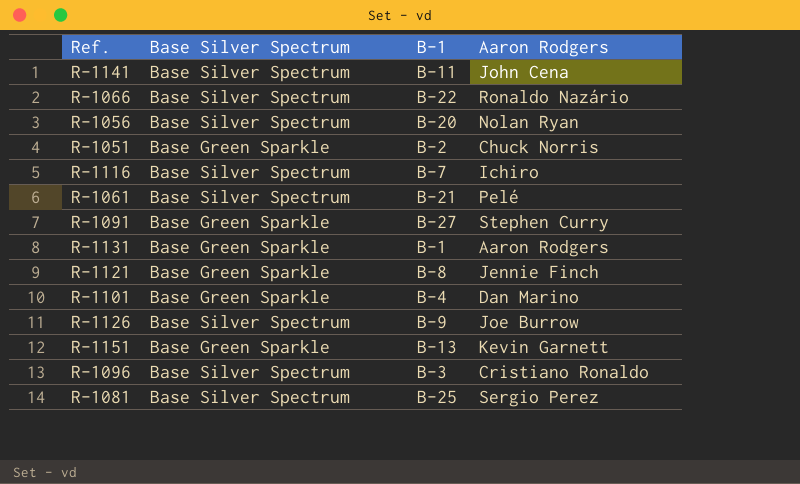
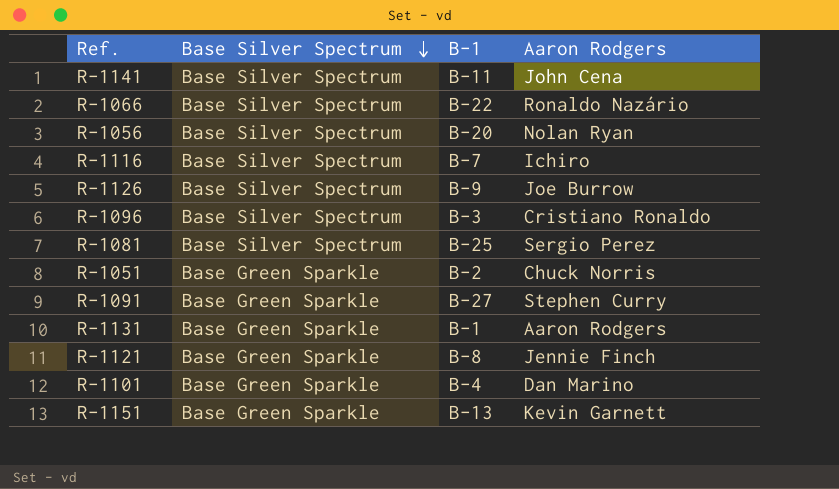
row order: none -> Base Silver Spectrum descending
row R-1061: Base Silver Spectrum | B-21 | Pelé -> none

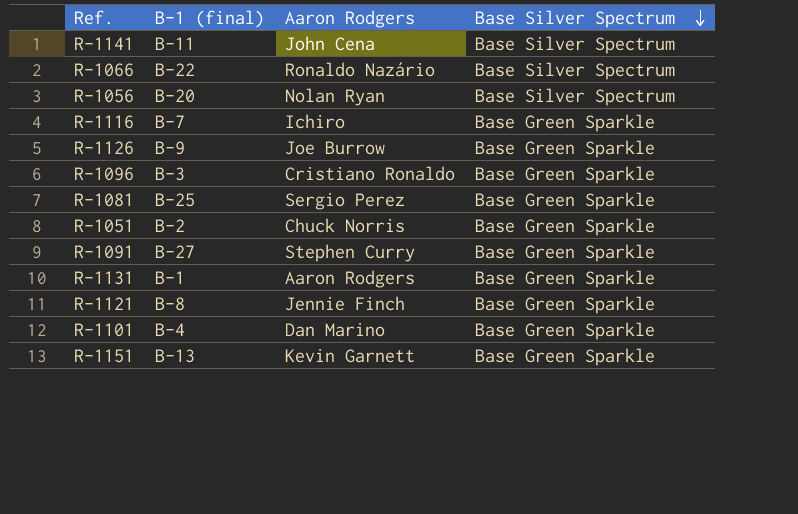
column name: B-1 -> B-1 (final)
column Base Silver Spectrum | position: 2 -> 4
R-1116 | Base Silver Spectrum: Base Silver Spectrum -> Base Green Sparkle
R-1126 | Base Silver Spectrum: Base Silver Spectrum -> Base Green Sparkle
R-1096 | Base Silver Spectrum: Base Silver Spectrum -> Base Green Sparkle
R-1081 | Base Silver Spectrum: Base Silver Spectrum -> Base Green Sparkle

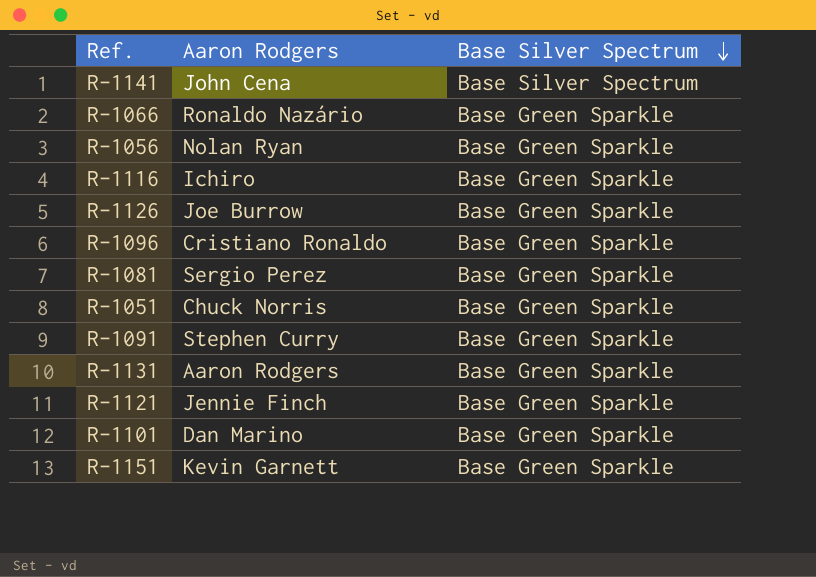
column B-1 (final) | position: 2 -> none
R-1066 | Base Silver Spectrum: Base Silver Spectrum -> Base Green Sparkle
R-1056 | Base Silver Spectrum: Base Silver Spectrum -> Base Green Sparkle

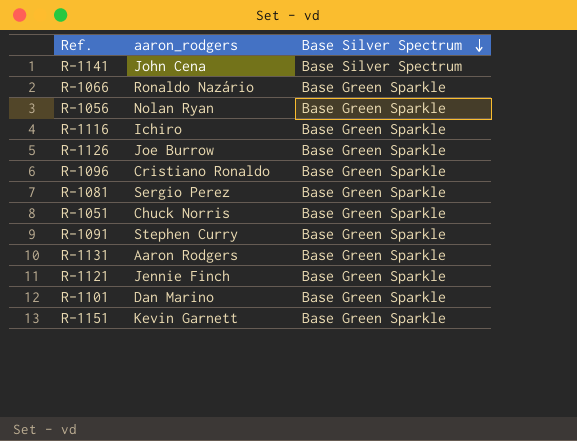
column name: Aaron Rodgers -> aaron_rodgers

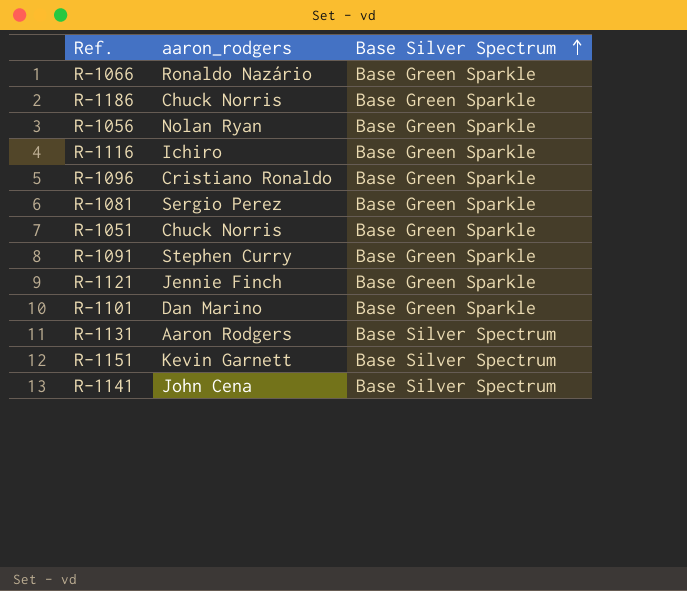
row order: Base Silver Spectrum descending -> Base Silver Spectrum ascending
row R-1126: Joe Burrow | Base Green Sparkle -> none
row R-1186: none -> Chuck Norris | Base Green Sparkle
R-1131 | Base Silver Spectrum: Base Green Sparkle -> Base Silver Spectrum
R-1151 | Base Silver Spectrum: Base Green Sparkle -> Base Silver Spectrum

